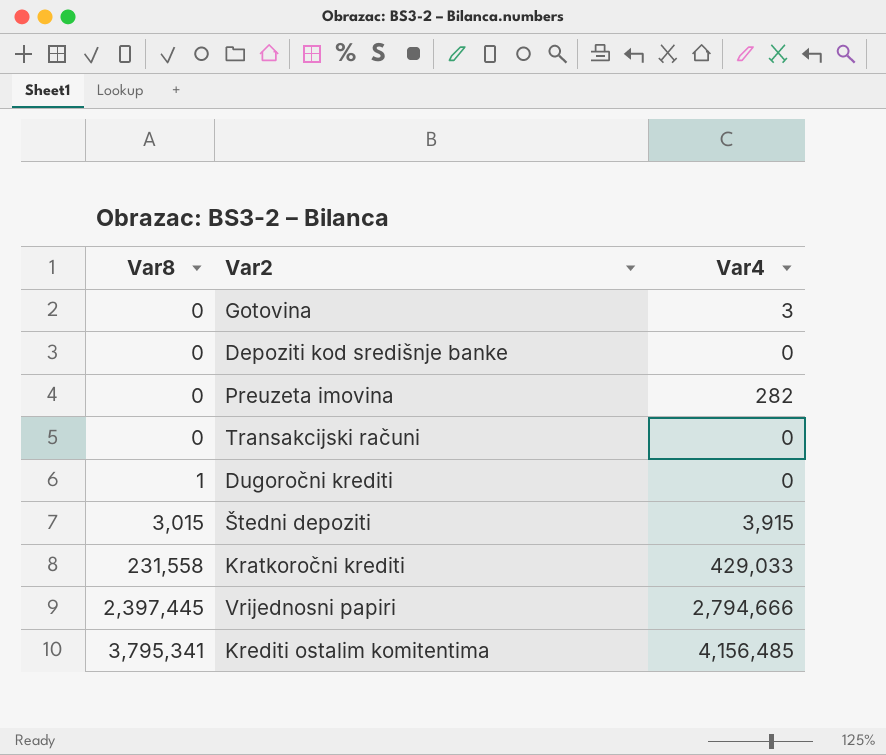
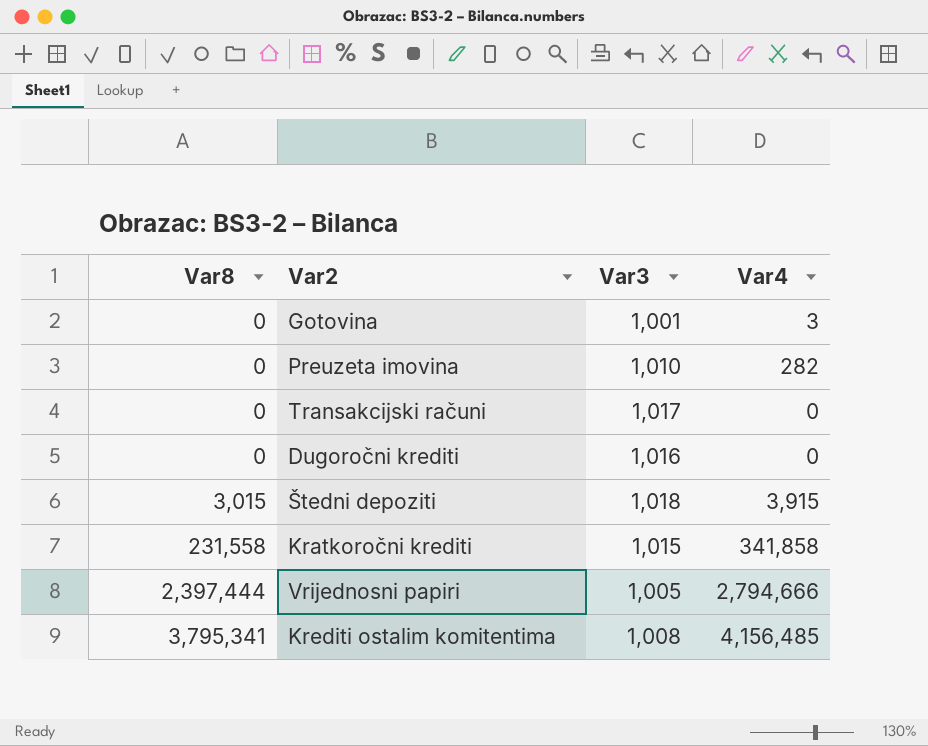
column Var3 | position: none -> 3
row Depoziti kod središnje banke: 0 | 0 -> none
Dugoročni krediti | Var8: 1 -> 0
Kratkoročni krediti | Var4: 429,033 -> 341,858
Vrijednosni papiri | Var8: 2,397,445 -> 2,397,444

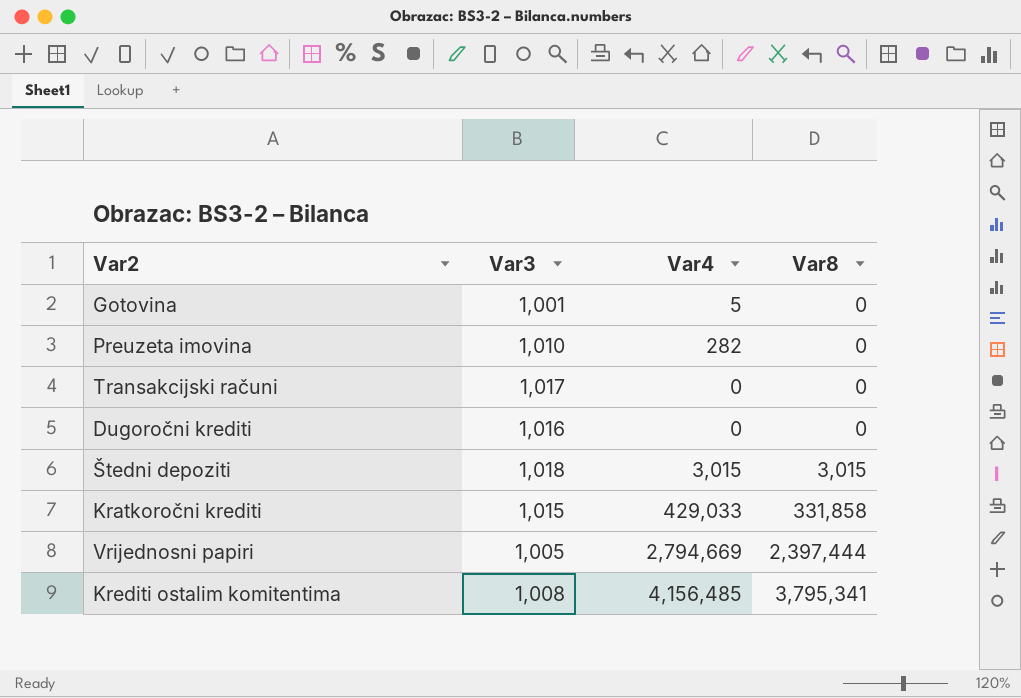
column Var8 | position: 1 -> 4
Gotovina | Var4: 3 -> 5
Štedni depoziti | Var4: 3,915 -> 3,015
Kratkoročni krediti | Var4: 341,858 -> 429,033
Kratkoročni krediti | Var8: 231,558 -> 331,858
Vrijednosni papiri | Var4: 2,794,666 -> 2,794,669

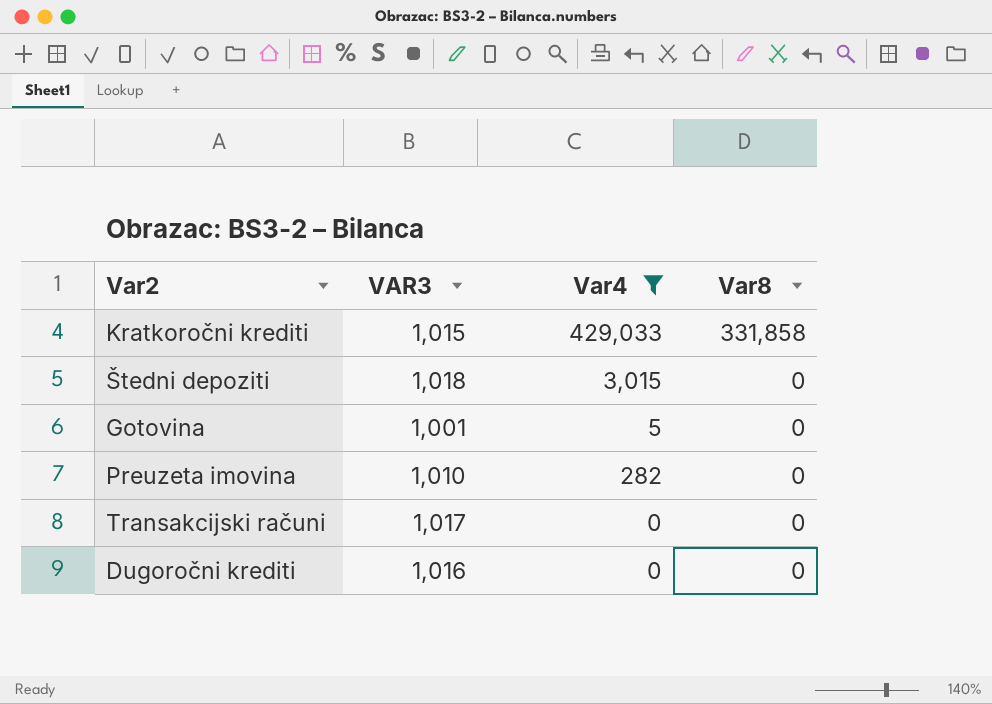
filter: none -> Var4 <= 429,033
row order: Var8 ascending -> Var8 descending
column name: Var3 -> VAR3
Štedni depoziti | Var8: 3,015 -> 0

